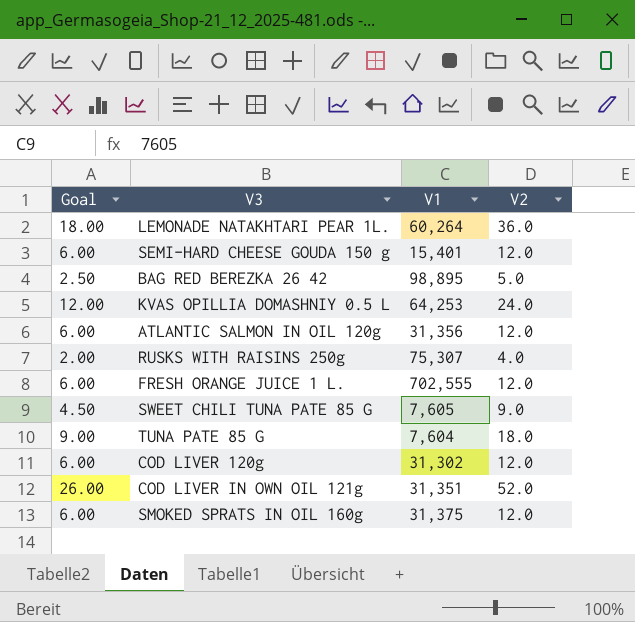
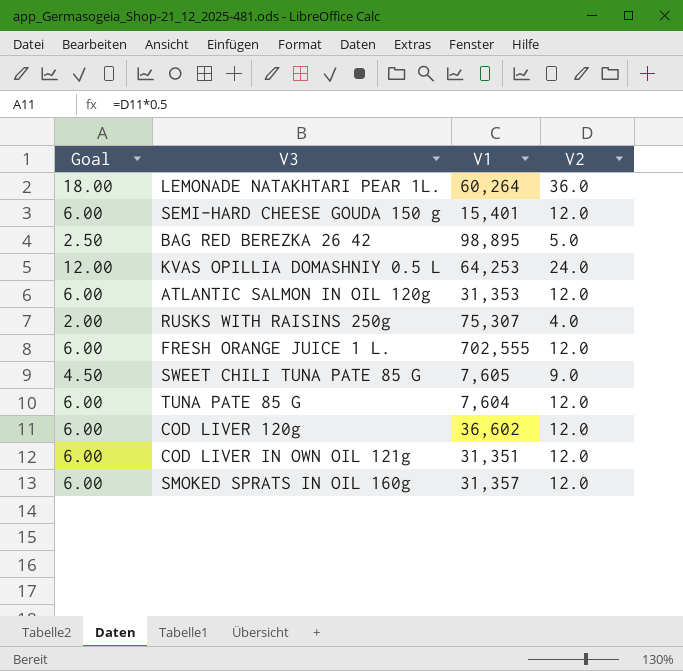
ATLANTIC SALMON IN OIL 120g | V1: 31,356 -> 31,353
TUNA PATE 85 G | Goal: 9.00 -> 6.00
TUNA PATE 85 G | V2: 18.0 -> 12.0
COD LIVER 120g | V1: 31,302 -> 36,602
COD LIVER IN OWN OIL 121g | Goal: 26.00 -> 6.00
COD LIVER IN OWN OIL 121g | V2: 52.0 -> 12.0
SMOKED SPRATS IN OIL 160g | V1: 31,375 -> 31,357

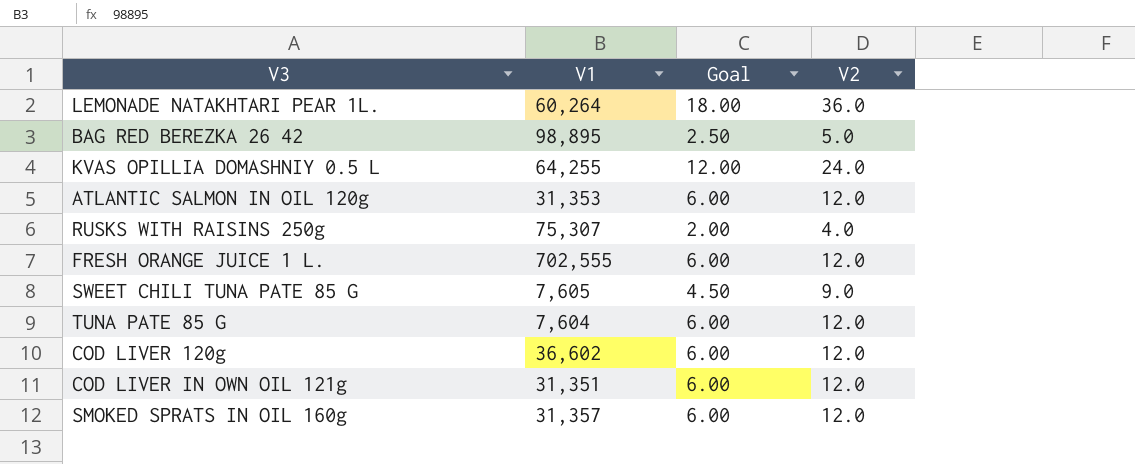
column Goal | position: 1 -> 3
row SEMI-HARD CHEESE GOUDA 150 g: 6.00 | 15,401 | 12.0 -> none
KVAS OPILLIA DOMASHNIY 0.5 L | V1: 64,253 -> 64,255

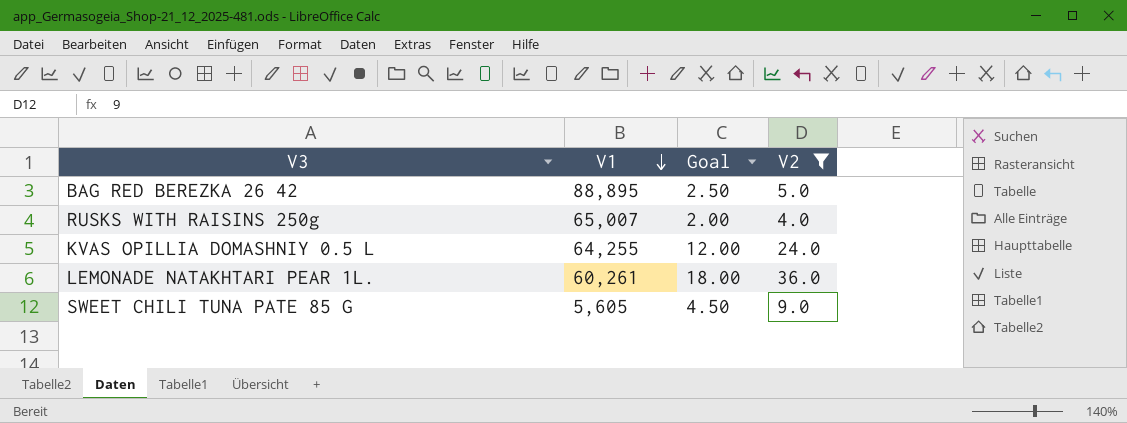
filter: none -> V2 != 12.0
row order: none -> V1 descending
BAG RED BEREZKA 26 42 | V1: 98,895 -> 88,895
RUSKS WITH RAISINS 250g | V1: 75,307 -> 65,007
LEMONADE NATAKHTARI PEAR 1L. | V1: 60,264 -> 60,261
SWEET CHILI TUNA PATE 85 G | V1: 7,605 -> 5,605

